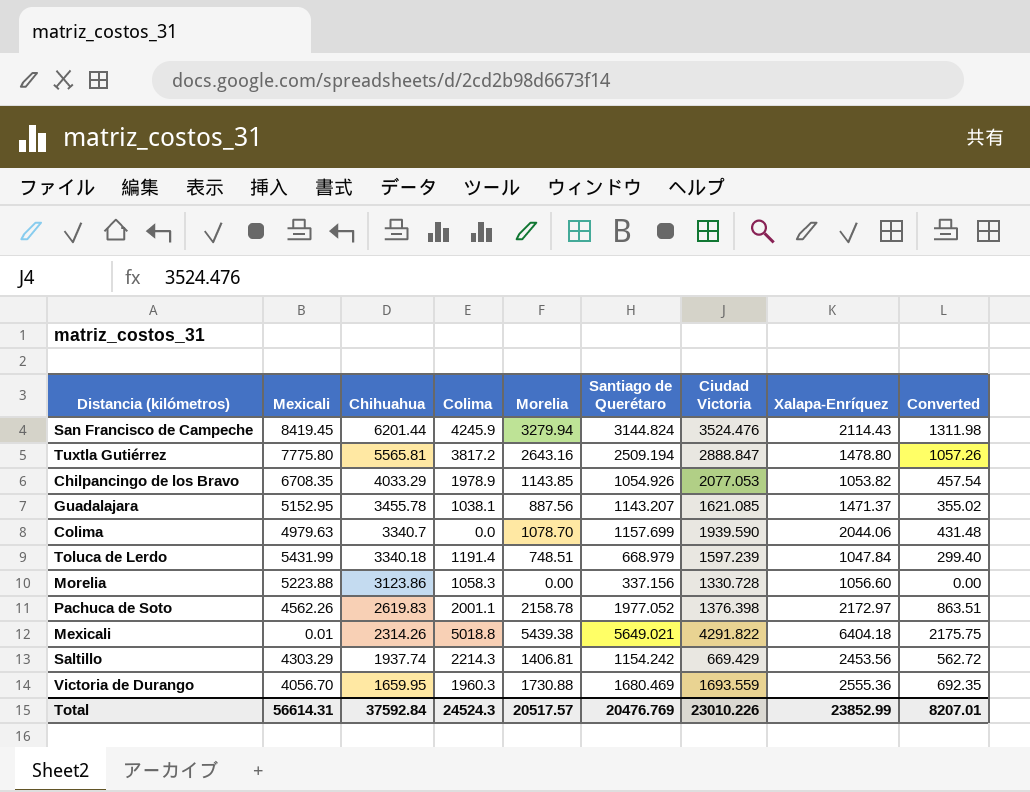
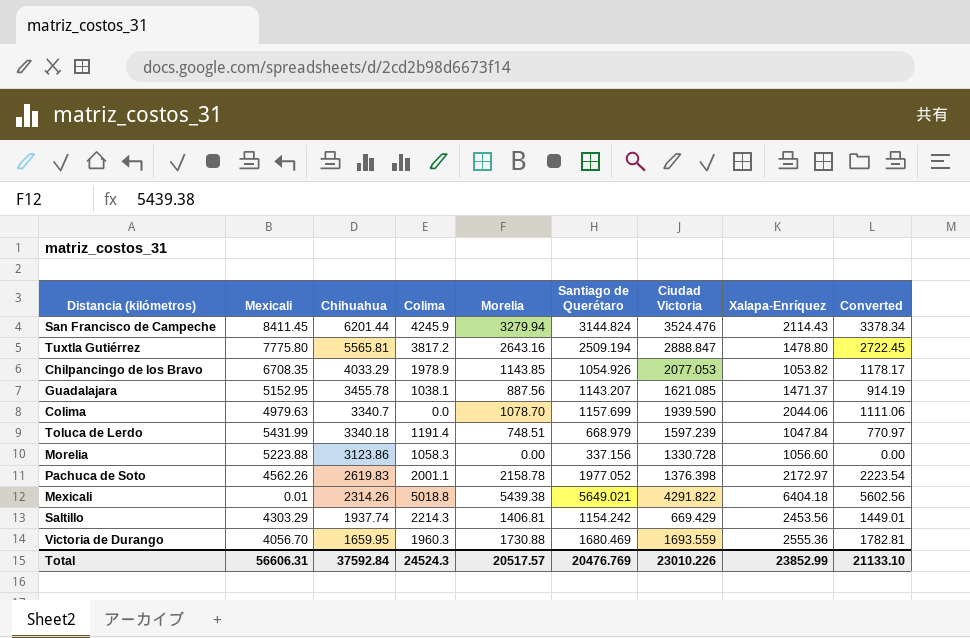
column Converted | formula: [Morelia] * 0.4 -> [Morelia] * 1.03
San Francisco de Campeche | Mexicali: 8419.45 -> 8411.45
Total | Mexicali: 56614.31 -> 56606.31
Total | Converted: 8207.01 -> 21133.10

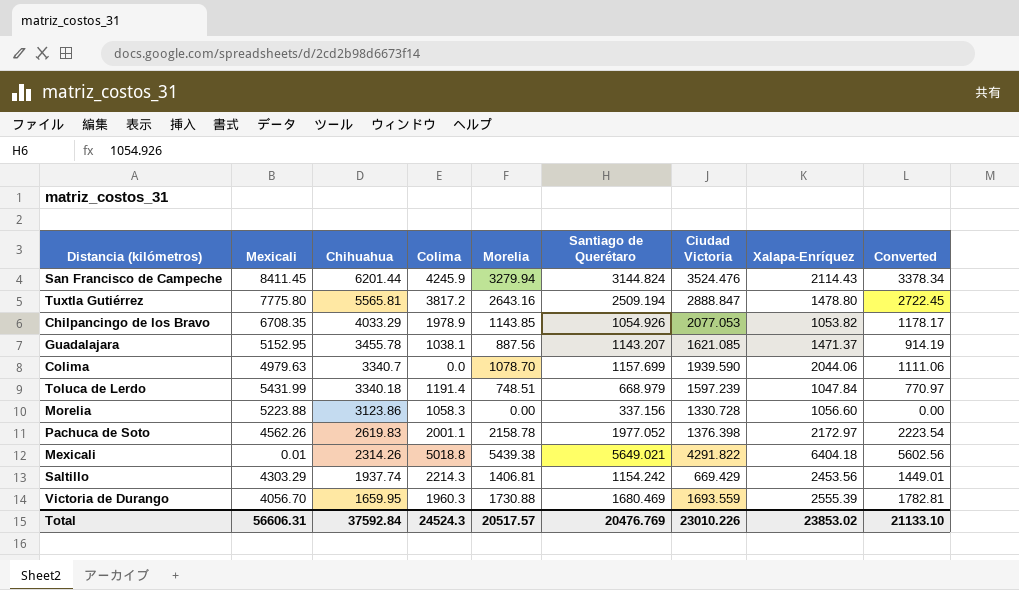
Victoria de Durango | Xalapa-Enríquez: 2555.36 -> 2555.39
Total | Xalapa-Enríquez: 23852.99 -> 23853.02

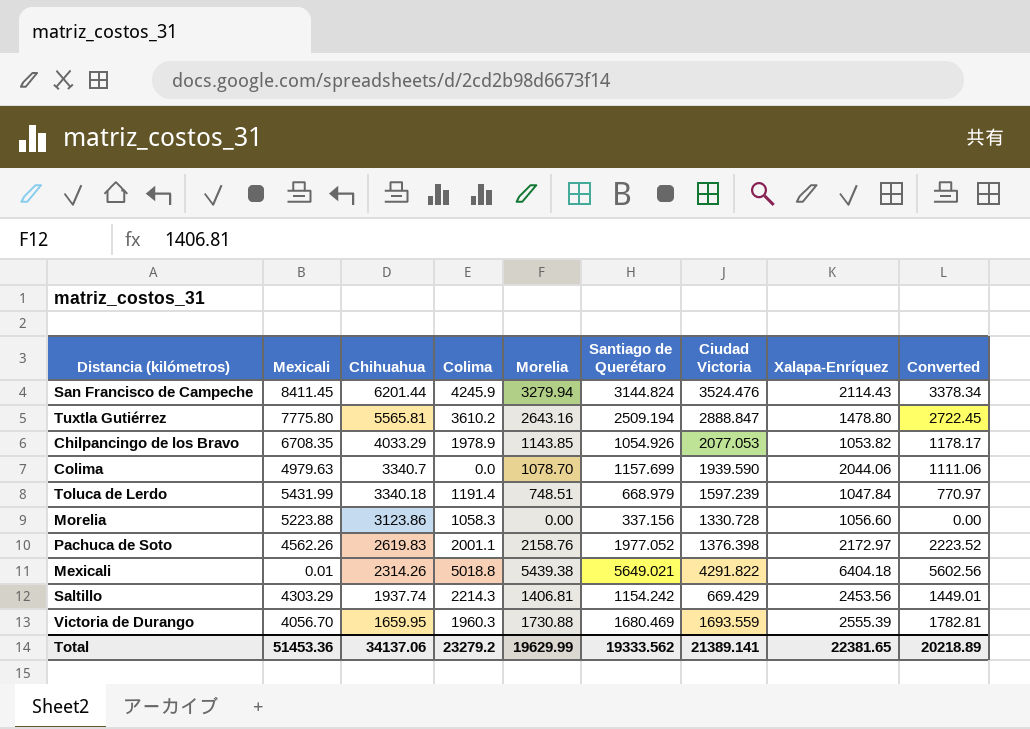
row Guadalajara: 5152.95 | 3455.78 | 1038.1 | 887.56 | 1143.207 | 1621.085 | 1471.37 | 914.19 -> none
Tuxtla Gutiérrez | Colima: 3817.2 -> 3610.2
Pachuca de Soto | Morelia: 2158.78 -> 2158.76
Pachuca de Soto | Converted: 2223.54 -> 2223.52
Total | Mexicali: 56606.31 -> 51453.36
Total | Chihuahua: 37592.84 -> 34137.06
Total | Colima: 24524.3 -> 23279.2
Total | Morelia: 20517.57 -> 19629.99
Total | Santiago de Querétaro: 20476.769 -> 19333.562
Total | Ciudad Victoria: 23010.226 -> 21389.141
Total | Xalapa-Enríquez: 23853.02 -> 22381.65
Total | Converted: 21133.10 -> 20218.89

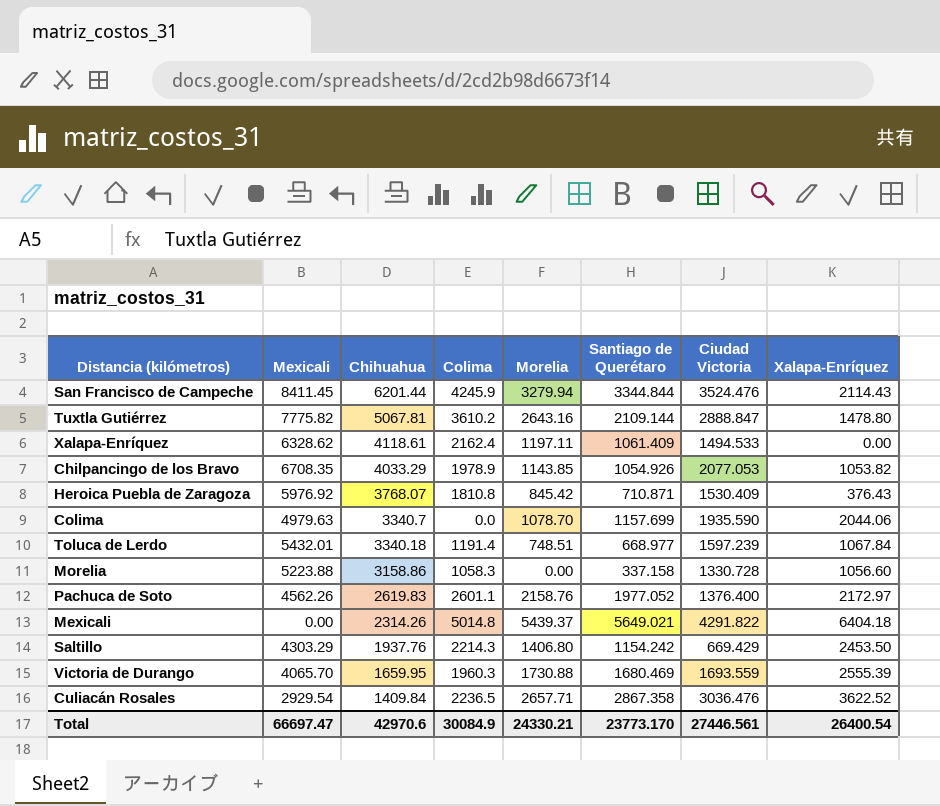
column Converted | formula: [Morelia] * 1.03 -> none
San Francisco de Campeche | Santiago de Querétaro: 3144.824 -> 3344.844
Tuxtla Gutiérrez | Mexicali: 7775.80 -> 7775.82
Tuxtla Gutiérrez | Chihuahua: 5565.81 -> 5067.81
Tuxtla Gutiérrez | Santiago de Querétaro: 2509.194 -> 2109.144
row Xalapa-Enríquez: none -> 6328.62 | 4118.61 | 2162.4 | 1197.11 | 1061.409 | 1494.533 | 0.00
row Heroica Puebla de Zaragoza: none -> 5976.92 | 3768.07 | 1810.8 | 845.42 | 710.871 | 1530.409 | 376.43
Colima | Ciudad Victoria: 1939.590 -> 1935.590
Toluca de Lerdo | Mexicali: 5431.99 -> 5432.01
Toluca de Lerdo | Santiago de Querétaro: 668.979 -> 668.977
Toluca de Lerdo | Xalapa-Enríquez: 1047.84 -> 1067.84
Morelia | Chihuahua: 3123.86 -> 3158.86
Morelia | Santiago de Querétaro: 337.156 -> 337.158
Pachuca de Soto | Colima: 2001.1 -> 2601.1
Pachuca de Soto | Ciudad Victoria: 1376.398 -> 1376.400
Mexicali | Mexicali: 0.01 -> 0.00
Mexicali | Colima: 5018.8 -> 5014.8
Mexicali | Morelia: 5439.38 -> 5439.37
Saltillo | Chihuahua: 1937.74 -> 1937.76
Saltillo | Morelia: 1406.81 -> 1406.80
Saltillo | Xalapa-Enríquez: 2453.56 -> 2453.50
Victoria de Durango | Mexicali: 4056.70 -> 4065.70
row Culiacán Rosales: none -> 2929.54 | 1409.84 | 2236.5 | 2657.71 | 2867.358 | 3036.476 | 3622.52
Total | Mexicali: 51453.36 -> 66697.47
Total | Chihuahua: 34137.06 -> 42970.6
Total | Colima: 23279.2 -> 30084.9
Total | Morelia: 19629.99 -> 24330.21
Total | Santiago de Querétaro: 19333.562 -> 23773.170
Total | Ciudad Victoria: 21389.141 -> 27446.561
Total | Xalapa-Enríquez: 22381.65 -> 26400.54

